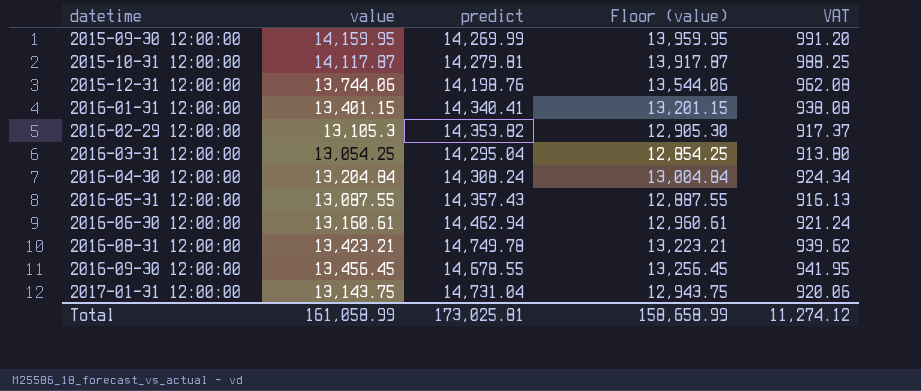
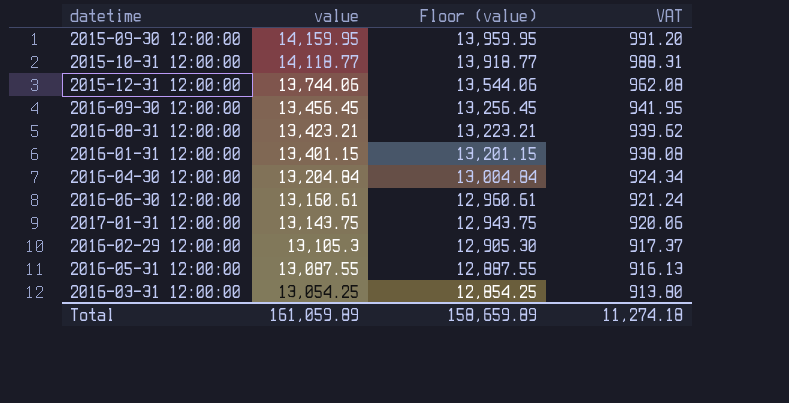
row order: datetime ascending -> value descending
column predict | position: 3 -> none
2015-10-31 12:00:00 | value: 14,117.87 -> 14,118.77
2015-10-31 12:00:00 | Floor (value): 13,917.87 -> 13,918.77
2015-10-31 12:00:00 | VAT: 988.25 -> 988.31
Total | value: 161,058.99 -> 161,059.89
Total | Floor (value): 158,658.99 -> 158,659.89
Total | VAT: 11,274.12 -> 11,274.18

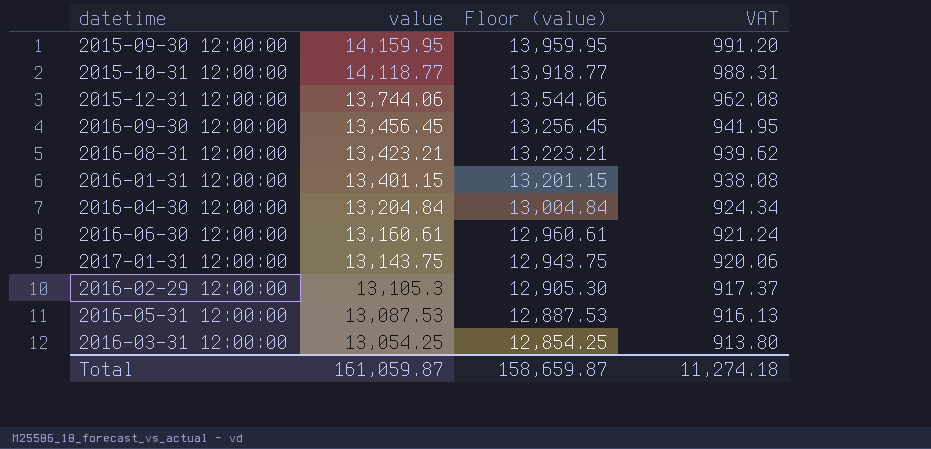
2016-05-31 12:00:00 | value: 13,087.55 -> 13,087.53
2016-05-31 12:00:00 | Floor (value): 12,887.55 -> 12,887.53
Total | value: 161,059.89 -> 161,059.87
Total | Floor (value): 158,659.89 -> 158,659.87

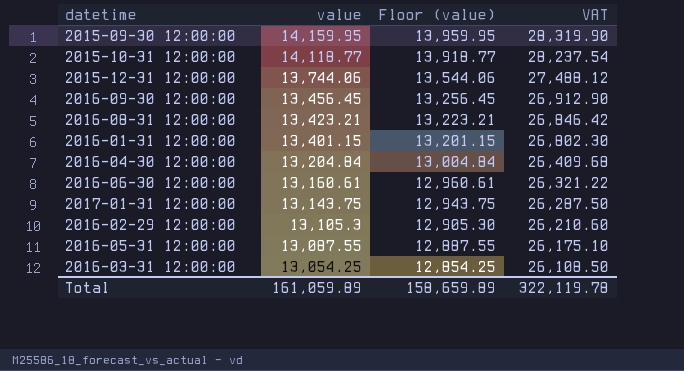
column VAT | formula: [value] * 0.07 -> [value] * 2
2016-05-31 12:00:00 | value: 13,087.53 -> 13,087.55
2016-05-31 12:00:00 | Floor (value): 12,887.53 -> 12,887.55
Total | value: 161,059.87 -> 161,059.89
Total | Floor (value): 158,659.87 -> 158,659.89
Total | VAT: 11,274.18 -> 322,119.78

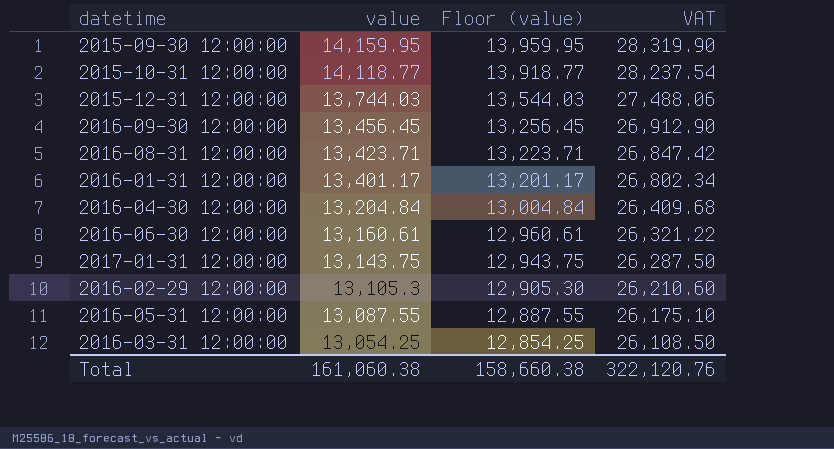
2015-12-31 12:00:00 | value: 13,744.06 -> 13,744.03
2015-12-31 12:00:00 | Floor (value): 13,544.06 -> 13,544.03
2015-12-31 12:00:00 | VAT: 27,488.12 -> 27,488.06
2016-08-31 12:00:00 | value: 13,423.21 -> 13,423.71
2016-08-31 12:00:00 | Floor (value): 13,223.21 -> 13,223.71
2016-08-31 12:00:00 | VAT: 26,846.42 -> 26,847.42
2016-01-31 12:00:00 | value: 13,401.15 -> 13,401.17
2016-01-31 12:00:00 | Floor (value): 13,201.15 -> 13,201.17
2016-01-31 12:00:00 | VAT: 26,802.30 -> 26,802.34
Total | value: 161,059.89 -> 161,060.38
Total | Floor (value): 158,659.89 -> 158,660.38
Total | VAT: 322,119.78 -> 322,120.76

